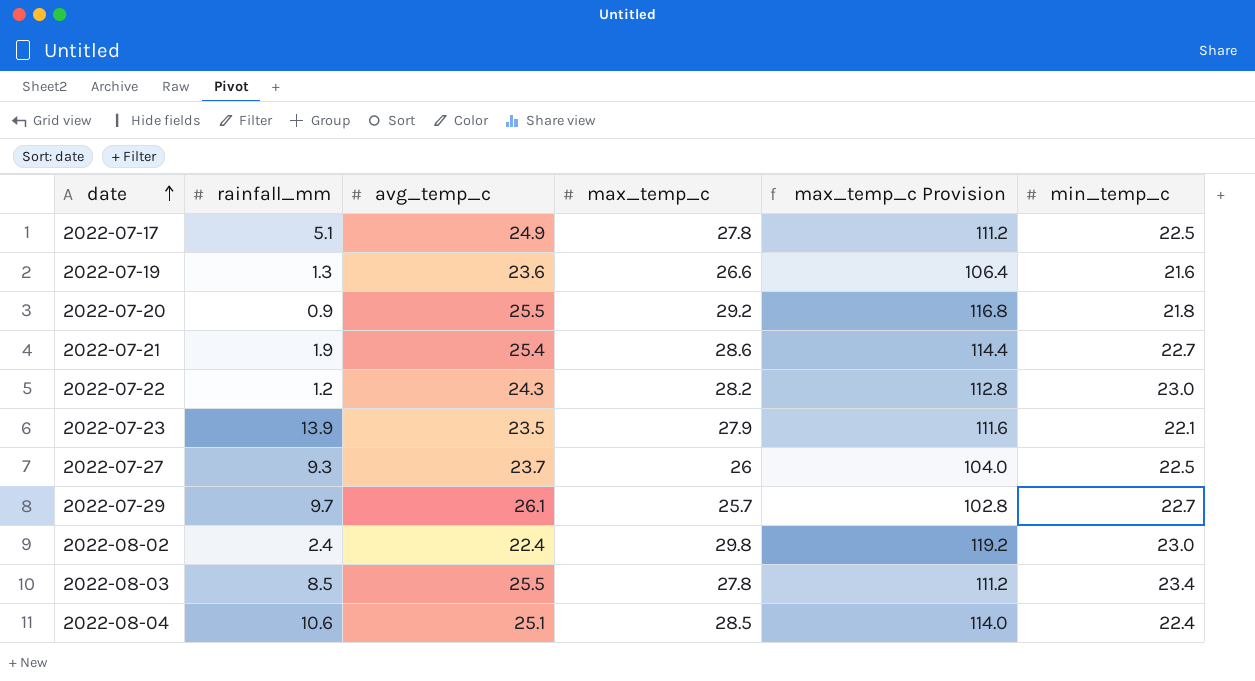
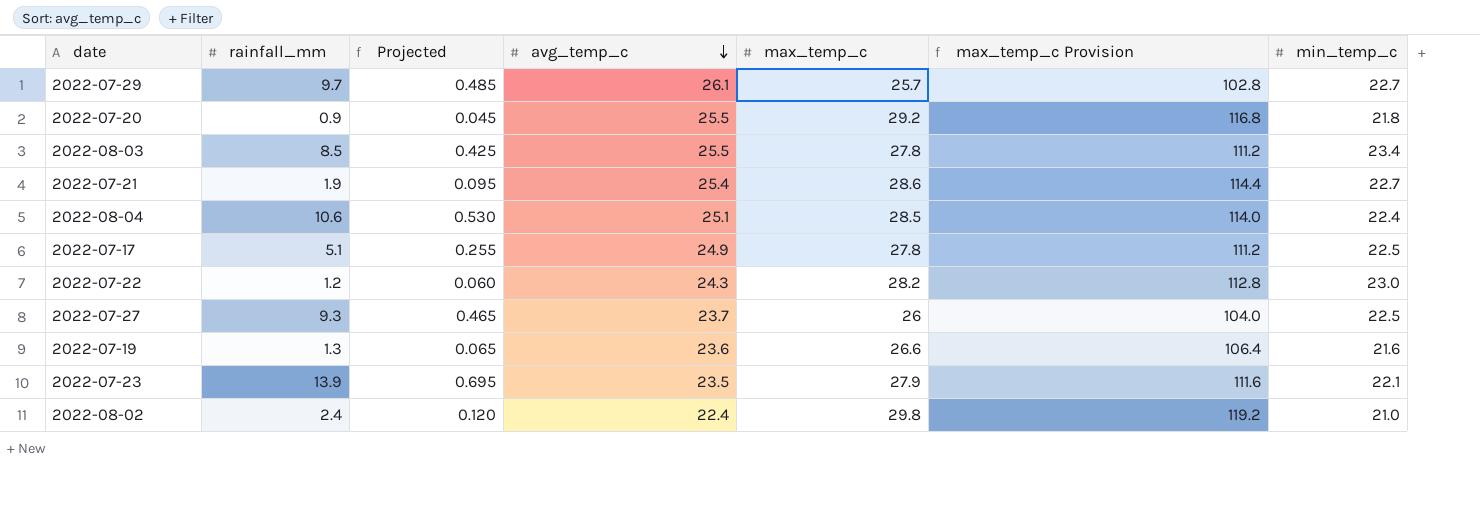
row order: date ascending -> avg_temp_c descending
column Projected | formula: none -> [rainfall_mm] * 0.05
2022-08-02 | min_temp_c: 23.0 -> 21.0

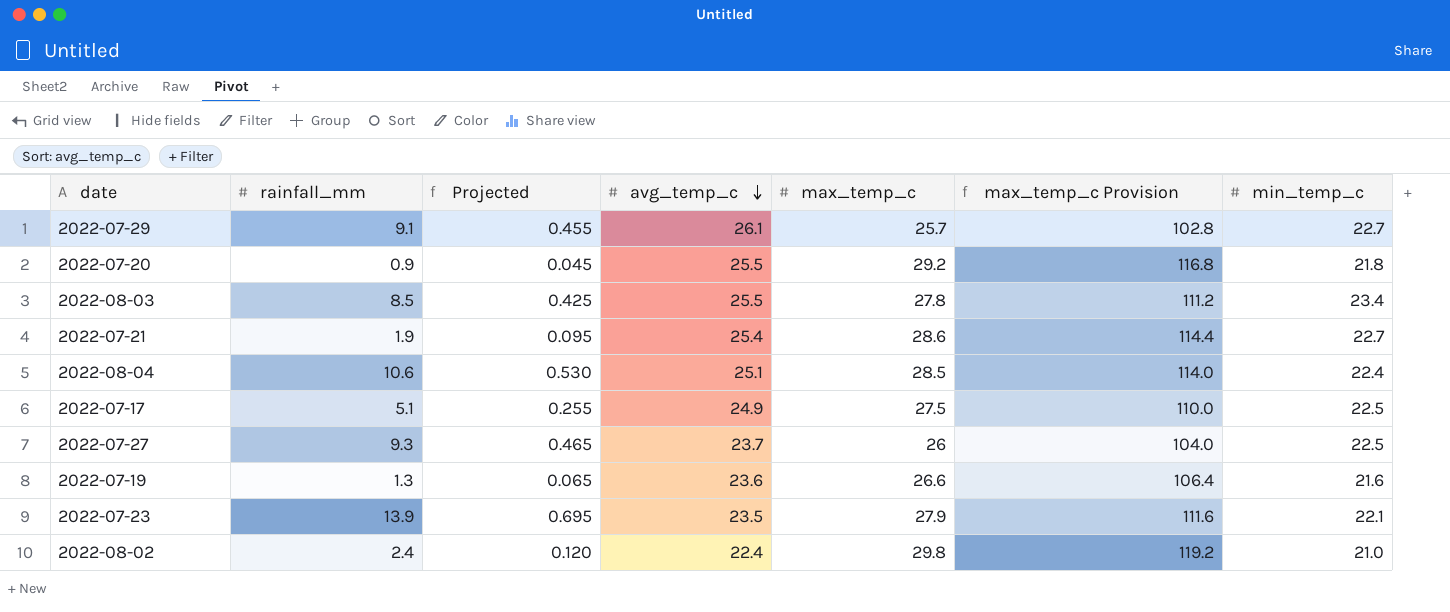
row 2022-07-22: 1.2 | 0.060 | 24.3 | 28.2 | 112.8 | 23.0 -> none
2022-07-29 | rainfall_mm: 9.7 -> 9.1
2022-07-29 | Projected: 0.485 -> 0.455
2022-07-17 | max_temp_c: 27.8 -> 27.5
2022-07-17 | max_temp_c Provision: 111.2 -> 110.0

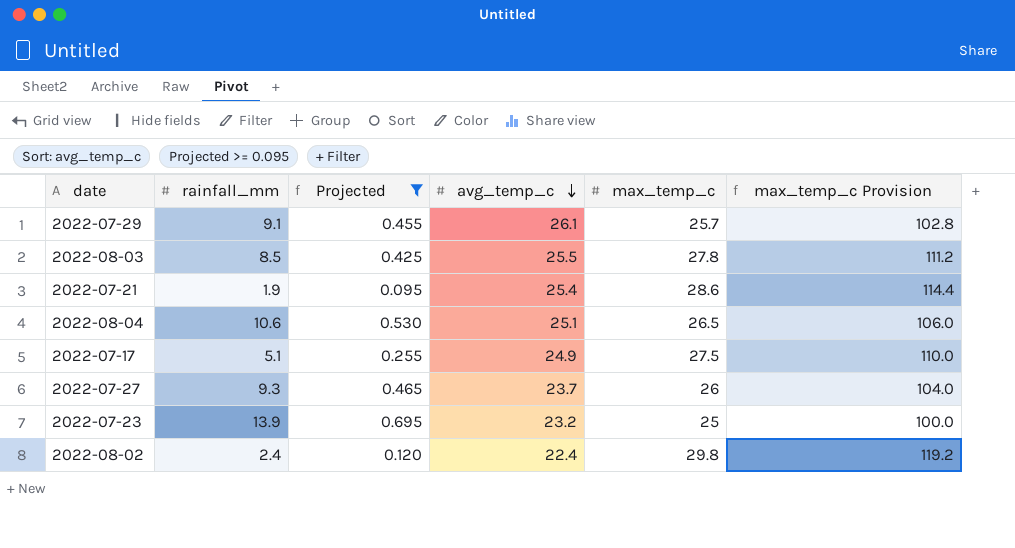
filter: none -> Projected >= 0.095
column min_temp_c | position: 7 -> none
2022-08-04 | max_temp_c: 28.5 -> 26.5
2022-08-04 | max_temp_c Provision: 114.0 -> 106.0
2022-07-23 | avg_temp_c: 23.5 -> 23.2
2022-07-23 | max_temp_c: 27.9 -> 25
2022-07-23 | max_temp_c Provision: 111.6 -> 100.0

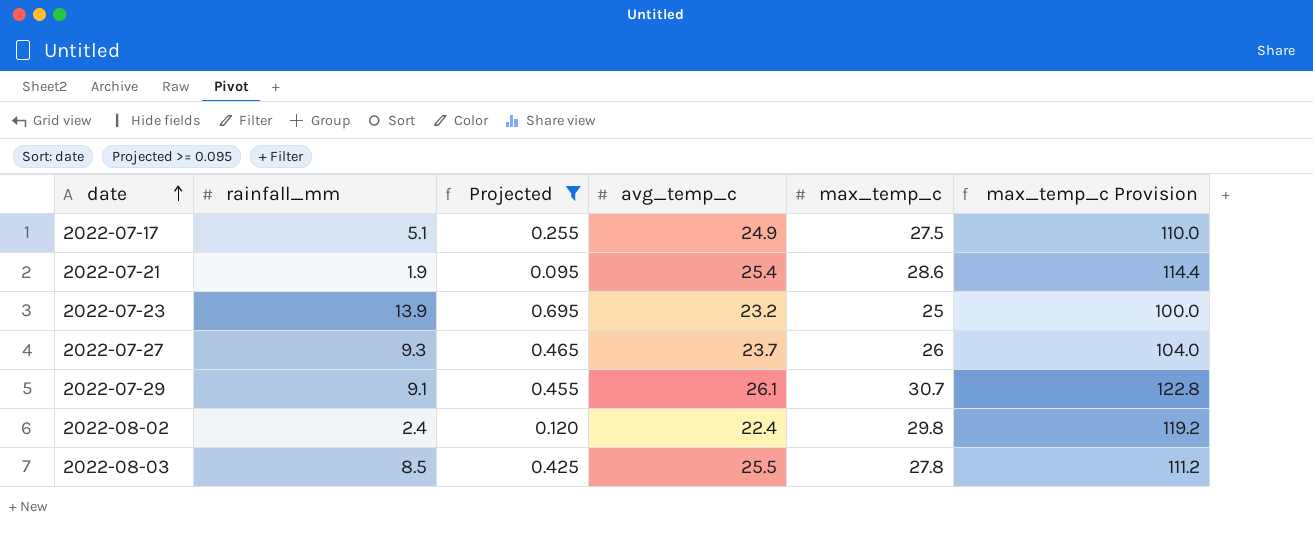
row order: avg_temp_c descending -> date ascending
row 2022-08-04: 10.6 | 0.530 | 25.1 | 26.5 | 106.0 -> none
2022-07-29 | max_temp_c: 25.7 -> 30.7
2022-07-29 | max_temp_c Provision: 102.8 -> 122.8

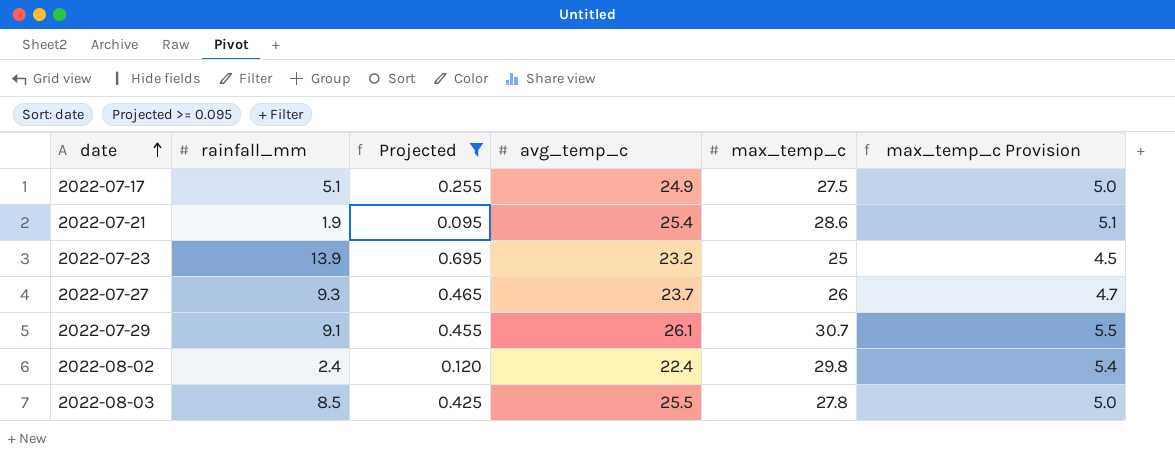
column max_temp_c Provision | formula: [max_temp_c] * 4 -> [max_temp_c] * 0.18

